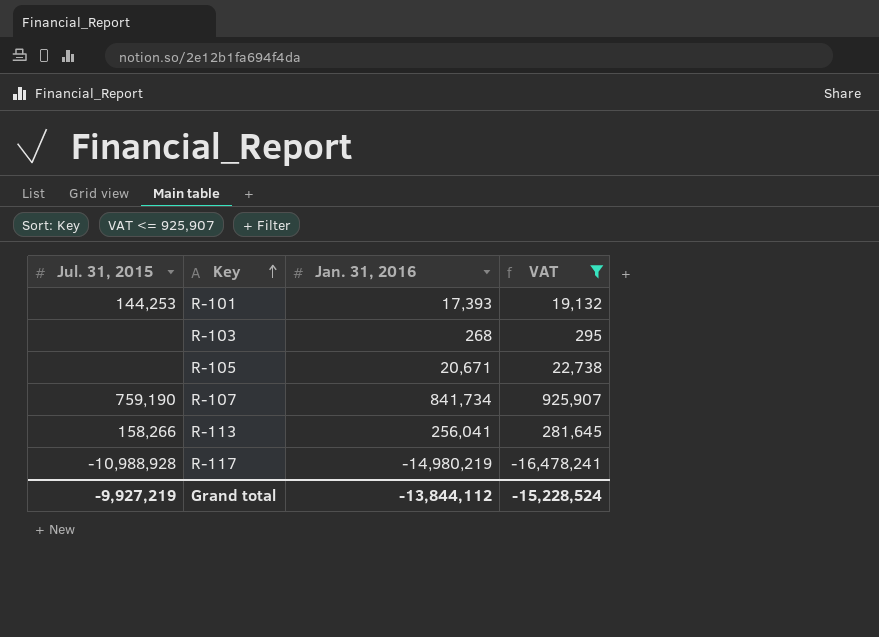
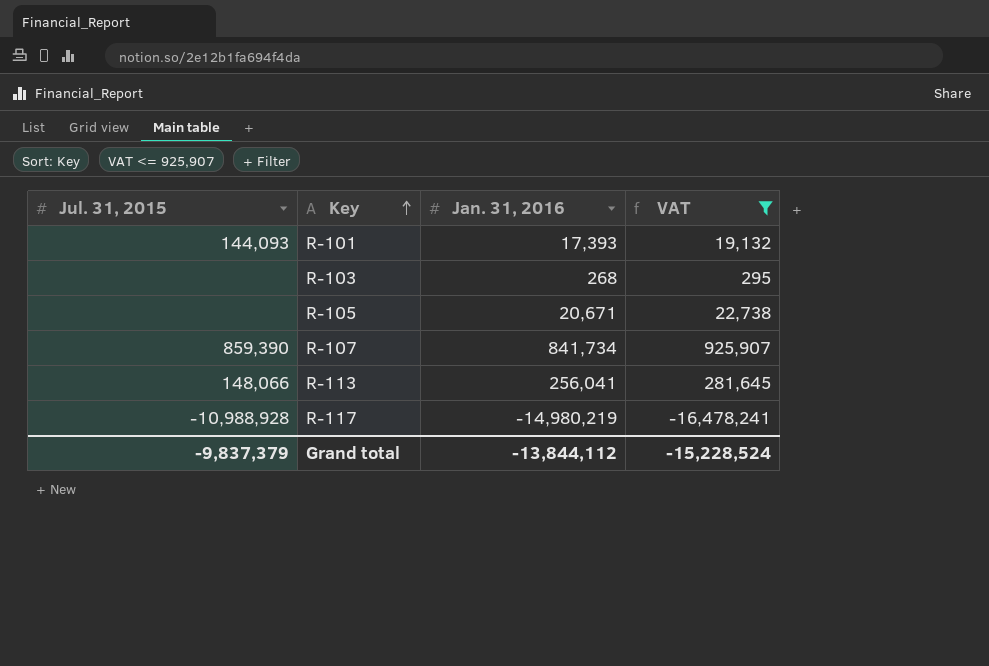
R-101 | Jul. 31, 2015: 144,253 -> 144,093
R-107 | Jul. 31, 2015: 759,190 -> 859,390
R-113 | Jul. 31, 2015: 158,266 -> 148,066
Grand total | Jul. 31, 2015: -9,927,219 -> -9,837,379

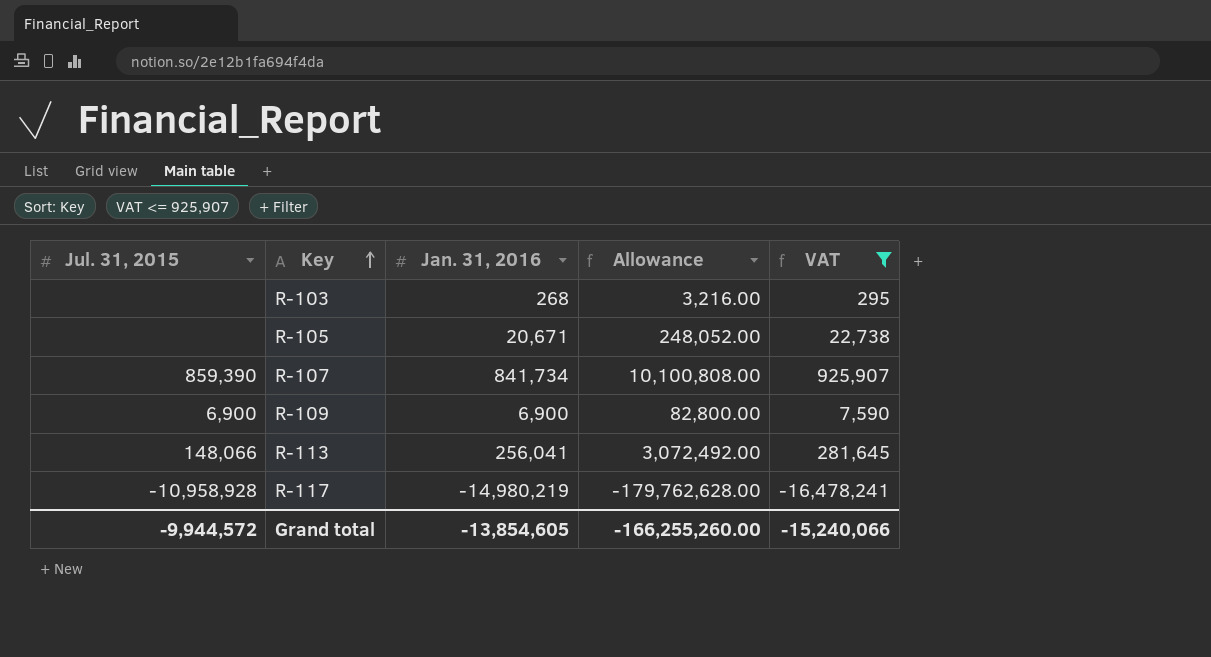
column Allowance | formula: none -> [Jan. 31, 2016] * 12
row R-101: 144,093 | 17,393 | 19,132 -> none
row R-109: none -> 6,900 | 6,900 | 82,800.00 | 7,590
R-117 | Jul. 31, 2015: -10,988,928 -> -10,958,928
Grand total | Jul. 31, 2015: -9,837,379 -> -9,944,572
Grand total | Jan. 31, 2016: -13,844,112 -> -13,854,605
Grand total | VAT: -15,228,524 -> -15,240,066

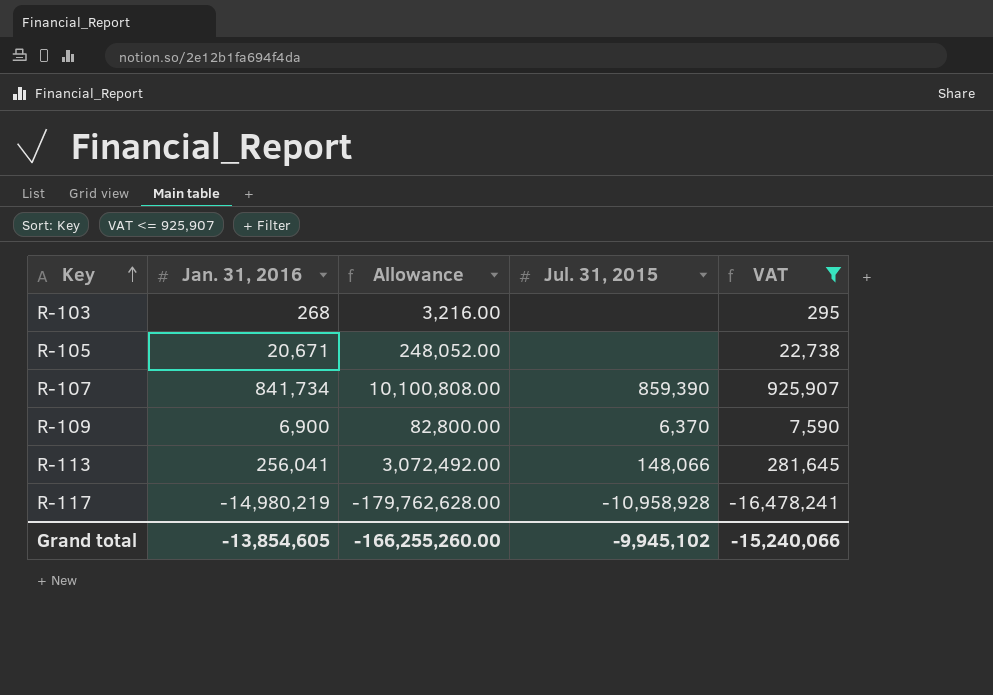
column Jul. 31, 2015 | position: 1 -> 4
R-109 | Jul. 31, 2015: 6,900 -> 6,370
Grand total | Jul. 31, 2015: -9,944,572 -> -9,945,102

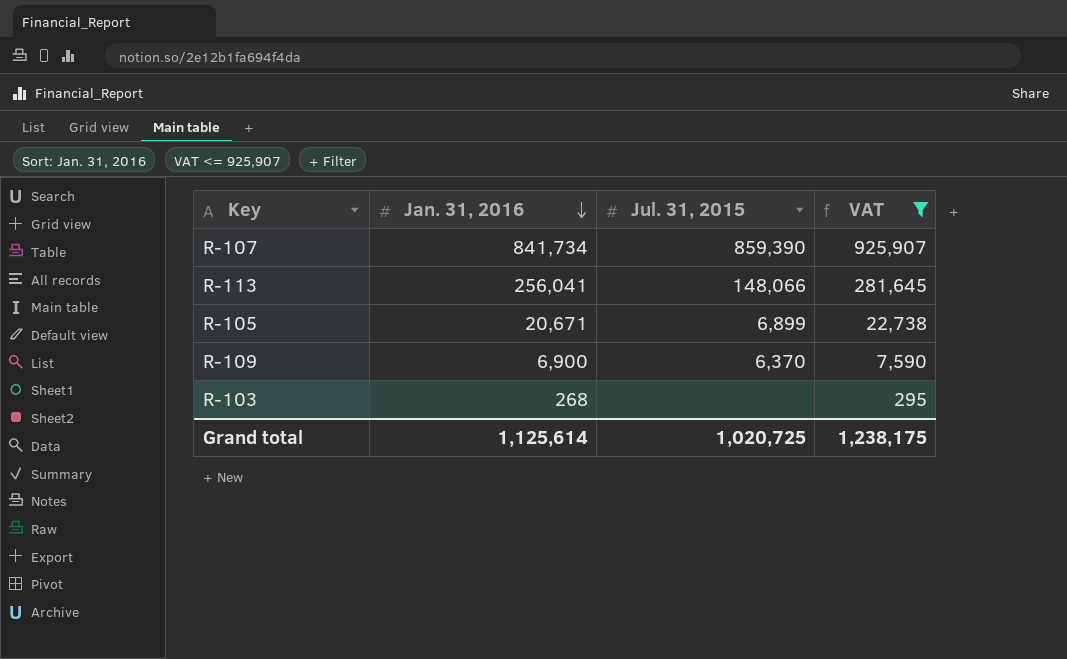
row order: Key ascending -> Jan. 31, 2016 descending
column Allowance | formula: [Jan. 31, 2016] * 12 -> none
row R-117: -14,980,219 | -179,762,628.00 | -10,958,928 | -16,478,241 -> none
R-105 | Jul. 31, 2015: none -> 6,899
Grand total | Jan. 31, 2016: -13,854,605 -> 1,125,614
Grand total | Jul. 31, 2015: -9,945,102 -> 1,020,725
Grand total | VAT: -15,240,066 -> 1,238,175

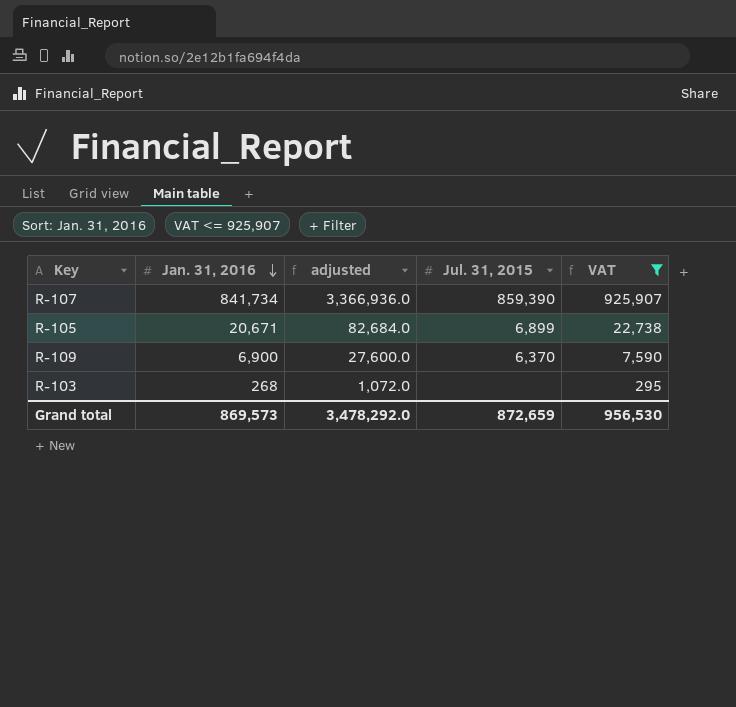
column adjusted | formula: none -> [Jan. 31, 2016] * 4
row R-113: 256,041 | 148,066 | 281,645 -> none
Grand total | Jan. 31, 2016: 1,125,614 -> 869,573
Grand total | Jul. 31, 2015: 1,020,725 -> 872,659
Grand total | VAT: 1,238,175 -> 956,530

